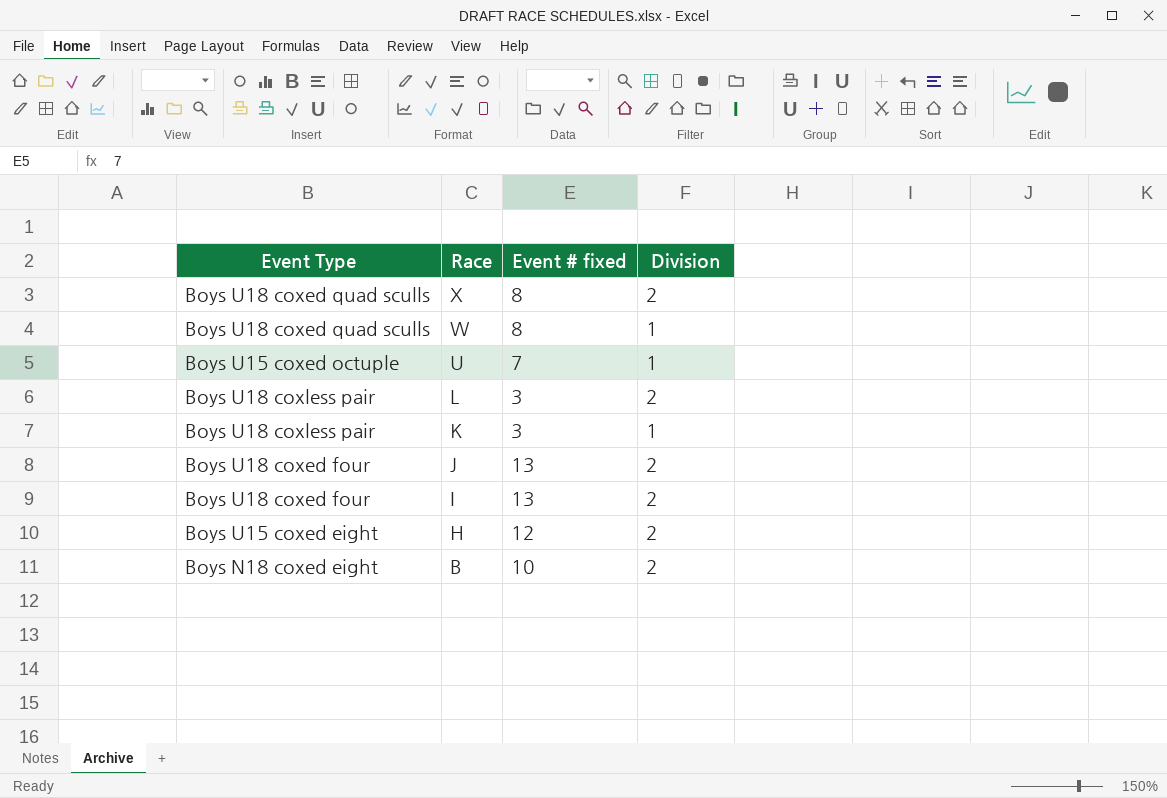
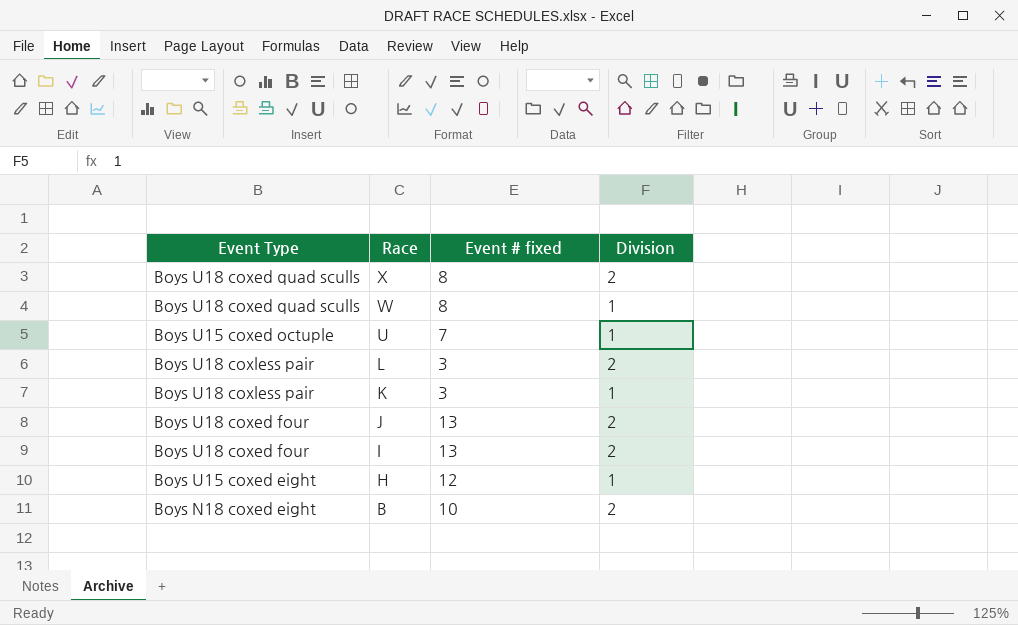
H | Division: 2 -> 1

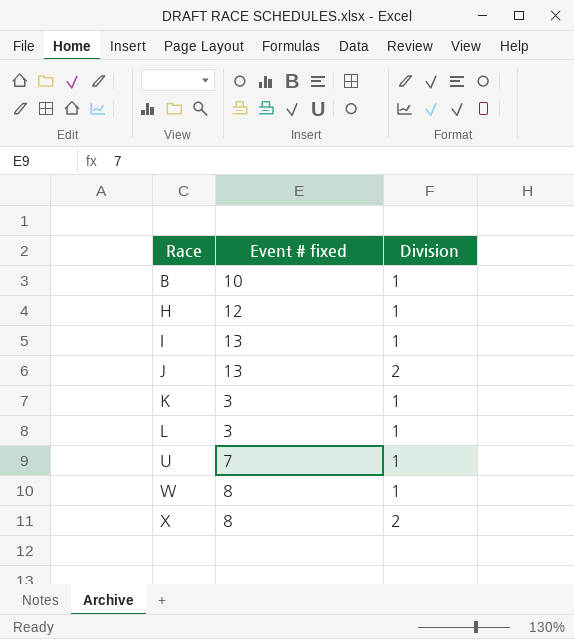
row order: Race descending -> Race ascending
column Event Type | position: 1 -> none
B | Division: 2 -> 1
I | Division: 2 -> 1
L | Division: 2 -> 1

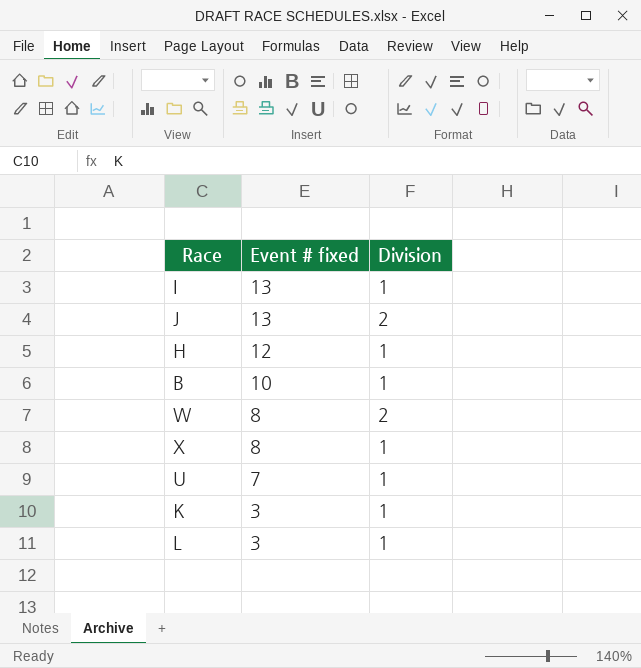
row order: Race ascending -> Event # fixed descending
W | Division: 1 -> 2
X | Division: 2 -> 1

